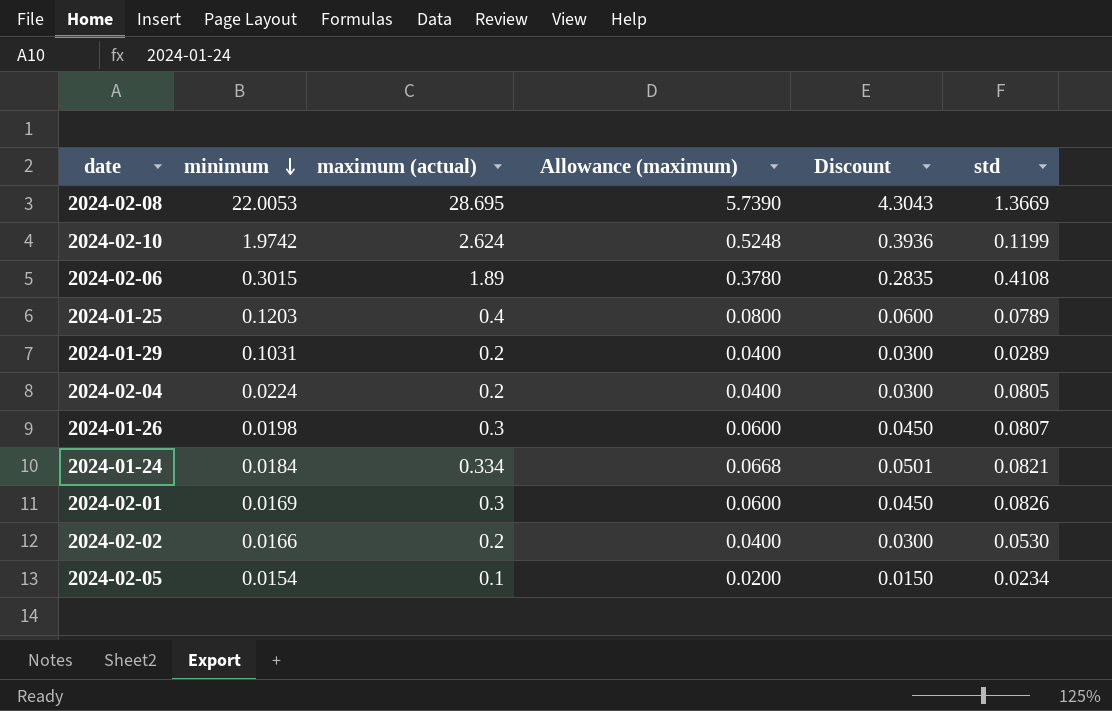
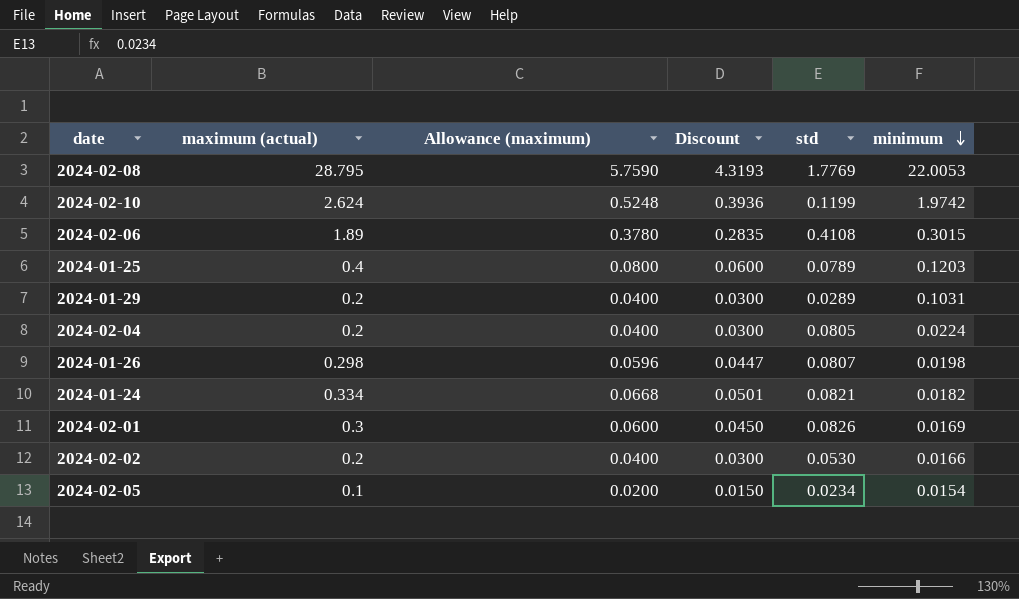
column minimum | position: 2 -> 6
2024-02-08 | maximum (actual): 28.695 -> 28.795
2024-02-08 | Allowance (maximum): 5.7390 -> 5.7590
2024-02-08 | Discount: 4.3043 -> 4.3193
2024-02-08 | std: 1.3669 -> 1.7769
2024-01-26 | maximum (actual): 0.3 -> 0.298
2024-01-26 | Allowance (maximum): 0.0600 -> 0.0596
2024-01-26 | Discount: 0.0450 -> 0.0447
2024-01-24 | minimum: 0.0184 -> 0.0182

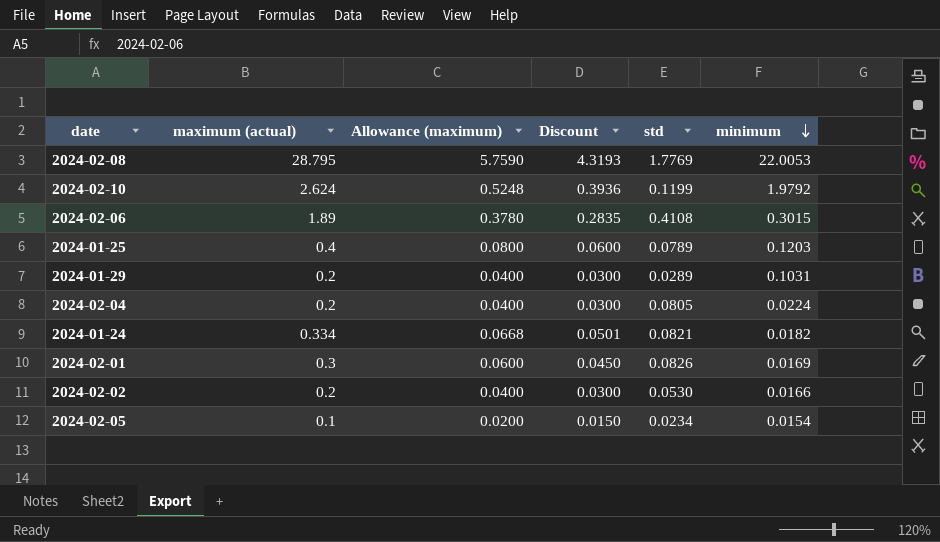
row 2024-01-26: 0.298 | 0.0596 | 0.0447 | 0.0807 | 0.0198 -> none
2024-02-10 | minimum: 1.9742 -> 1.9792

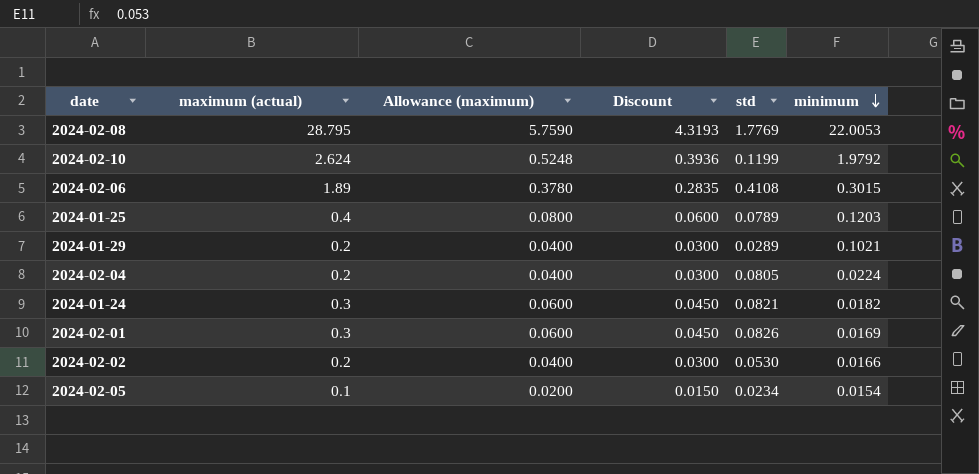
2024-01-29 | minimum: 0.1031 -> 0.1021
2024-01-24 | maximum (actual): 0.334 -> 0.3
2024-01-24 | Allowance (maximum): 0.0668 -> 0.0600
2024-01-24 | Discount: 0.0501 -> 0.0450

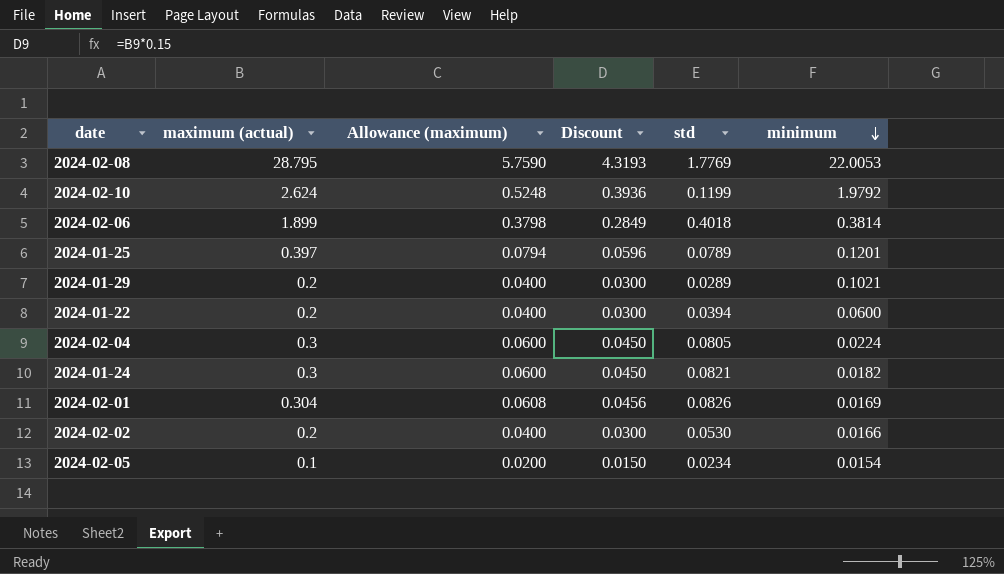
2024-02-06 | maximum (actual): 1.89 -> 1.899
2024-02-06 | Allowance (maximum): 0.3780 -> 0.3798
2024-02-06 | Discount: 0.2835 -> 0.2849
2024-02-06 | std: 0.4108 -> 0.4018
2024-02-06 | minimum: 0.3015 -> 0.3814
2024-01-25 | maximum (actual): 0.4 -> 0.397
2024-01-25 | Allowance (maximum): 0.0800 -> 0.0794
2024-01-25 | Discount: 0.0600 -> 0.0596
2024-01-25 | minimum: 0.1203 -> 0.1201
row 2024-01-22: none -> 0.2 | 0.0400 | 0.0300 | 0.0394 | 0.0600
2024-02-04 | maximum (actual): 0.2 -> 0.3
2024-02-04 | Allowance (maximum): 0.0400 -> 0.0600
2024-02-04 | Discount: 0.0300 -> 0.0450
2024-02-01 | maximum (actual): 0.3 -> 0.304
2024-02-01 | Allowance (maximum): 0.0600 -> 0.0608
2024-02-01 | Discount: 0.0450 -> 0.0456

